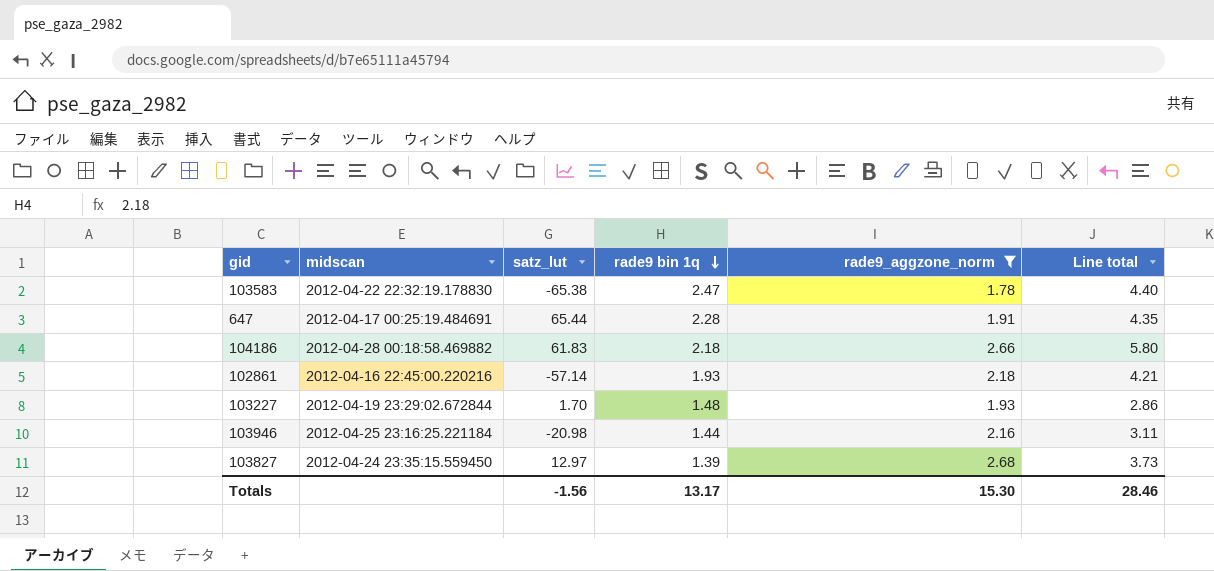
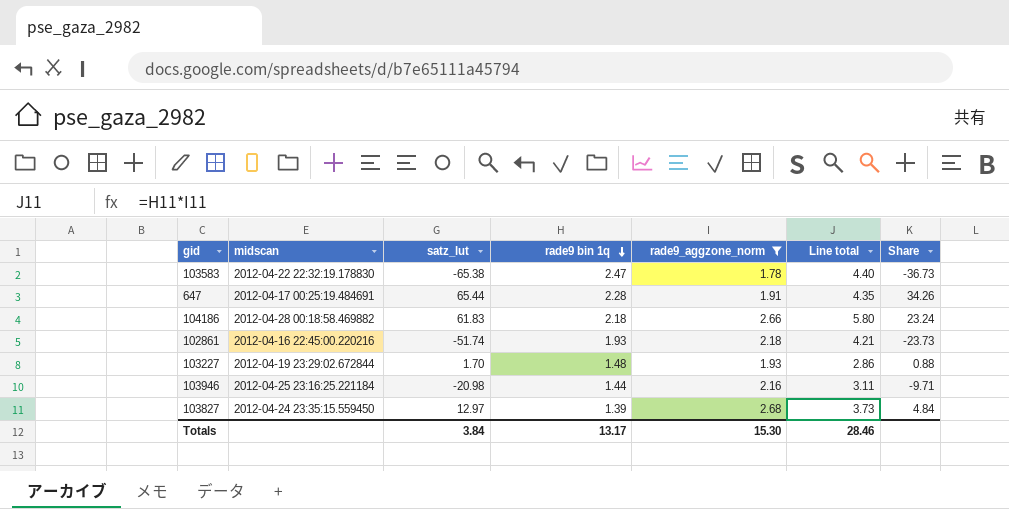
column Share | formula: none -> [satz_lut] / [rade9_aggzone_norm]
102861 | satz_lut: -57.14 -> -51.74
Totals | satz_lut: -1.56 -> 3.84

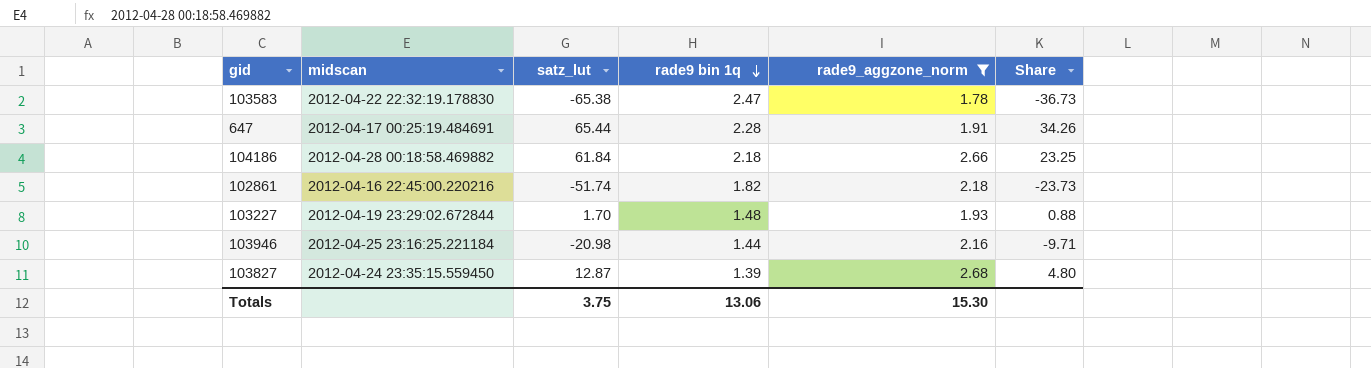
column Line total | formula: [rade9 bin 1q] * [rade9_aggzone_norm] -> none
104186 | satz_lut: 61.83 -> 61.84
104186 | Share: 23.24 -> 23.25
102861 | rade9 bin 1q: 1.93 -> 1.82
103827 | satz_lut: 12.97 -> 12.87
103827 | Share: 4.84 -> 4.80
Totals | satz_lut: 3.84 -> 3.75
Totals | rade9 bin 1q: 13.17 -> 13.06

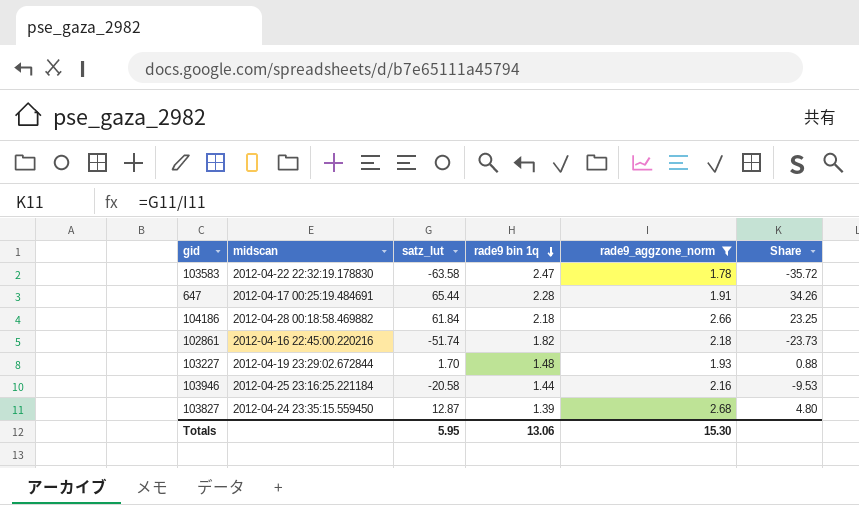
103583 | satz_lut: -65.38 -> -63.58
103583 | Share: -36.73 -> -35.72
103946 | satz_lut: -20.98 -> -20.58
103946 | Share: -9.71 -> -9.53
Totals | satz_lut: 3.75 -> 5.95

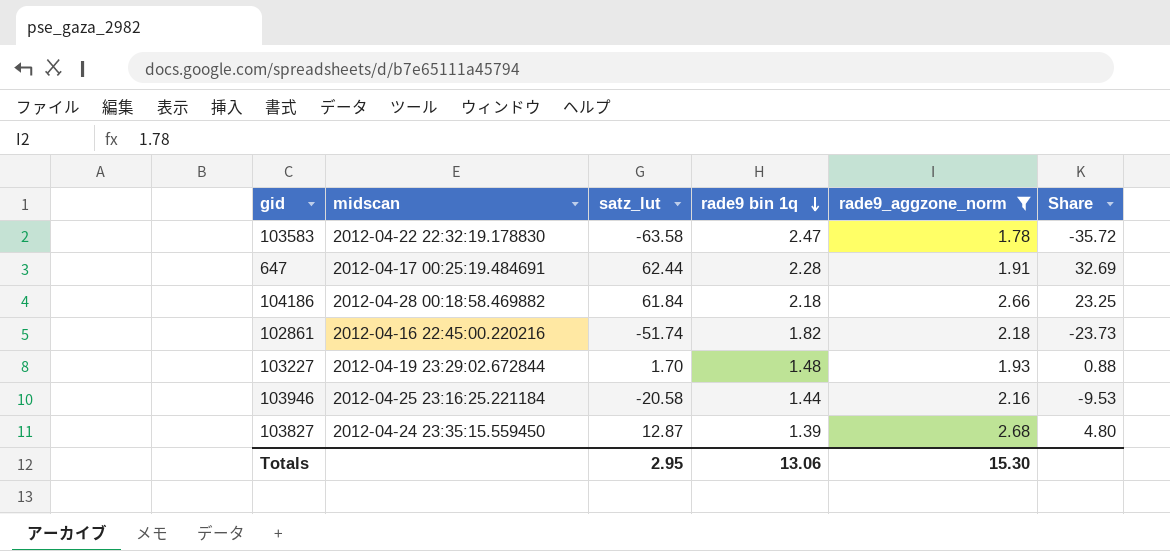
647 | satz_lut: 65.44 -> 62.44
647 | Share: 34.26 -> 32.69
Totals | satz_lut: 5.95 -> 2.95

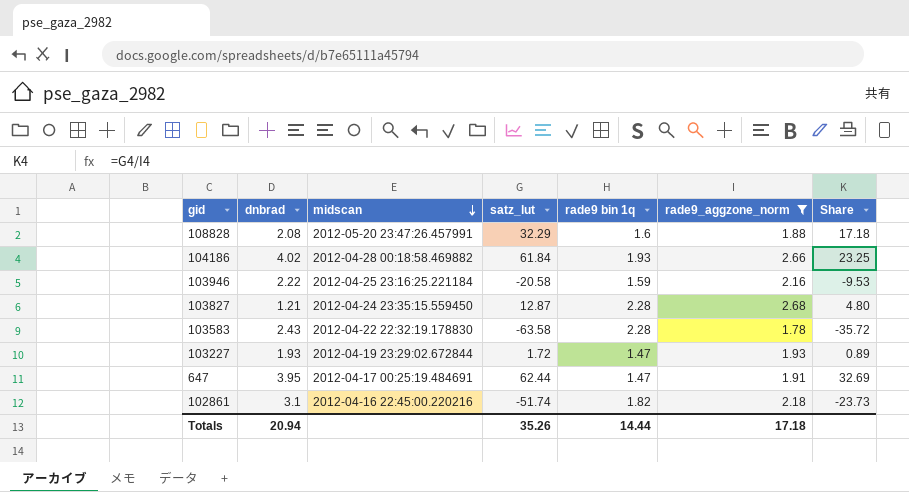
row order: rade9 bin 1q descending -> midscan descending
column dnbrad | position: none -> 2
row 108828: none -> 2.08 | 2012-05-20 23:47:26.457991 | 32.29 | 1.6 | 1.88 | 17.18
104186 | rade9 bin 1q: 2.18 -> 1.93
103946 | rade9 bin 1q: 1.44 -> 1.59
103827 | rade9 bin 1q: 1.39 -> 2.28
103583 | rade9 bin 1q: 2.47 -> 2.28
103227 | satz_lut: 1.70 -> 1.72
103227 | rade9 bin 1q: 1.48 -> 1.47
103227 | Share: 0.88 -> 0.89
647 | rade9 bin 1q: 2.28 -> 1.47
Totals | satz_lut: 2.95 -> 35.26
Totals | rade9 bin 1q: 13.06 -> 14.44
Totals | rade9_aggzone_norm: 15.30 -> 17.18

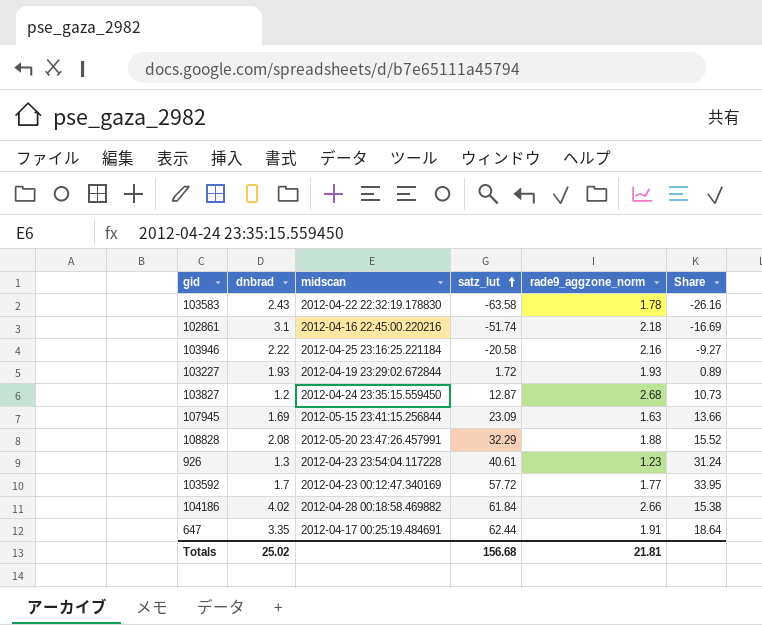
filter: rade9_aggzone_norm >= 1.78 -> none
row order: midscan descending -> satz_lut ascending
column rade9 bin 1q | position: 5 -> none
column Share | formula: [satz_lut] / [rade9_aggzone_norm] -> [satz_lut] / [dnbrad]
103827 | dnbrad: 1.21 -> 1.2
647 | dnbrad: 3.95 -> 3.35
Totals | dnbrad: 20.94 -> 25.02
Totals | satz_lut: 35.26 -> 156.68
Totals | rade9_aggzone_norm: 17.18 -> 21.81

